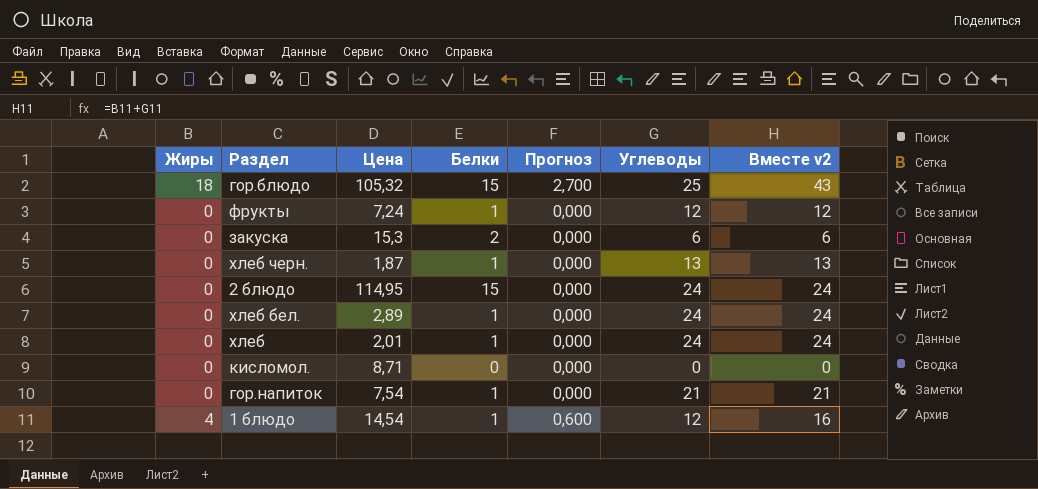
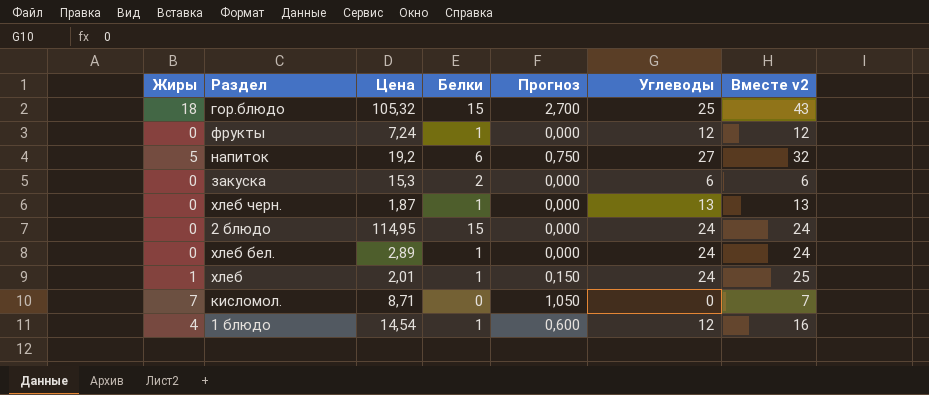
row гор.напиток: 0 | 7,54 | 1 | 0,000 | 21 | 21 -> none
row напиток: none -> 5 | 19,2 | 6 | 0,750 | 27 | 32
хлеб | Жиры: 0 -> 1
хлеб | Прогноз: 0,000 -> 0,150
хлеб | Вместе v2: 24 -> 25
кисломол. | Жиры: 0 -> 7
кисломол. | Прогноз: 0,000 -> 1,050
кисломол. | Вместе v2: 0 -> 7

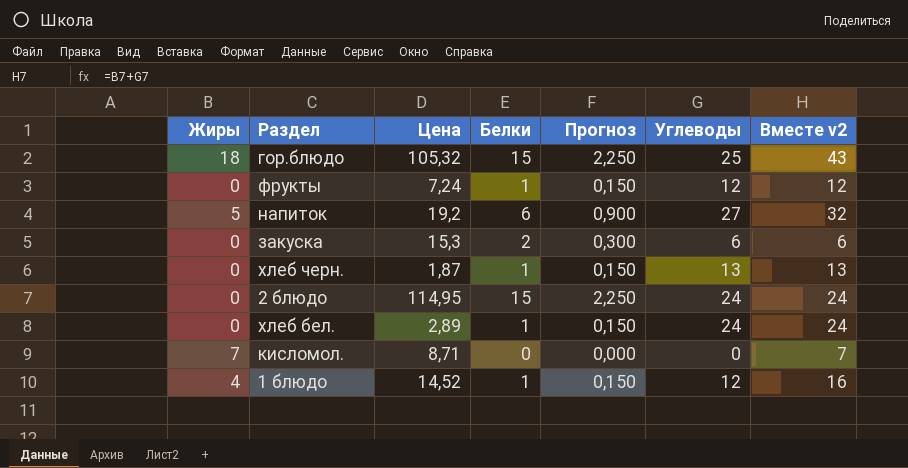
column Прогноз | formula: [Жиры] * 0,15 -> [Белки] * 0,15
row хлеб: 1 | 2,01 | 1 | 0,150 | 24 | 25 -> none
1 блюдо | Цена: 14,54 -> 14,52

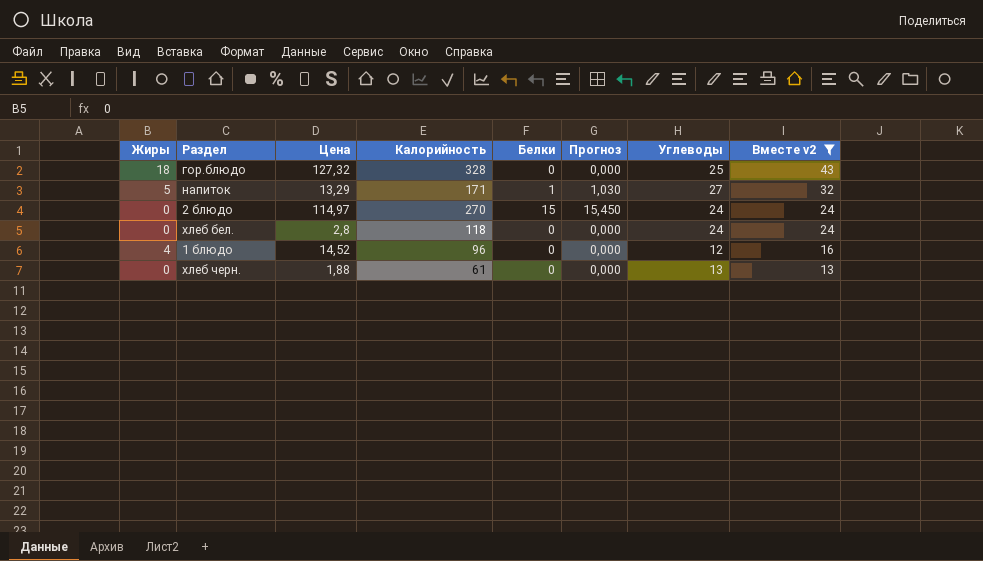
filter: none -> Вместе v2 >= 13
row order: none -> Вместе v2 descending
column Калорийность | position: none -> 4
column Прогноз | formula: [Белки] * 0,15 -> [Белки] * 1,03
гор.блюдо | Цена: 105,32 -> 127,32
гор.блюдо | Белки: 15 -> 0
напиток | Цена: 19,2 -> 13,29
напиток | Белки: 6 -> 1
2 блюдо | Цена: 114,95 -> 114,97
хлеб бел. | Цена: 2,89 -> 2,8
хлеб бел. | Белки: 1 -> 0
1 блюдо | Белки: 1 -> 0
хлеб черн. | Цена: 1,87 -> 1,88
хлеб черн. | Белки: 1 -> 0

